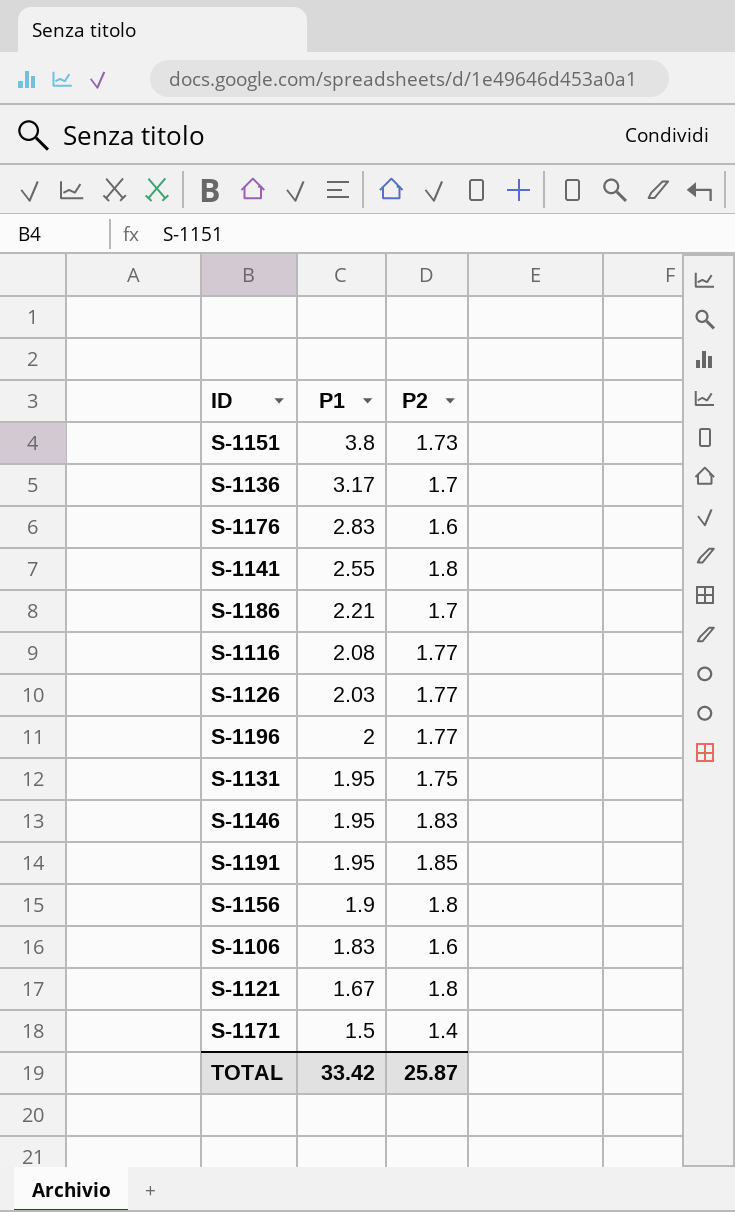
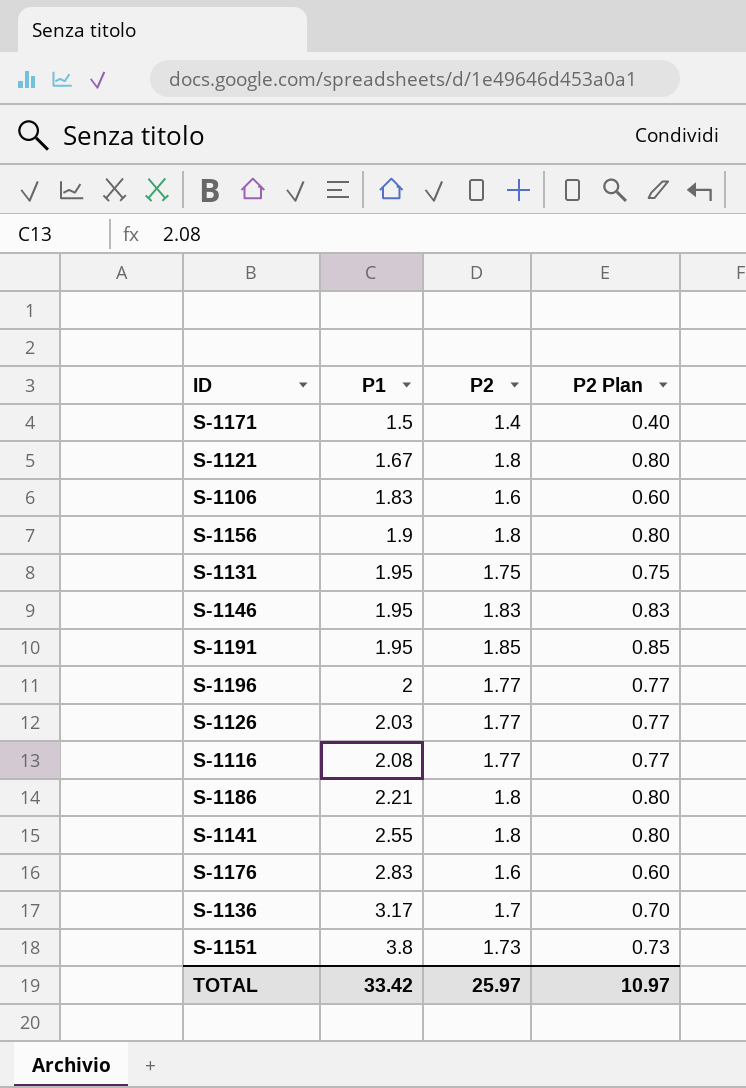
row order: P1 descending -> P1 ascending
column P2 Plan | formula: none -> [P2] - 1
S-1186 | P2: 1.7 -> 1.8
TOTAL | P2: 25.87 -> 25.97

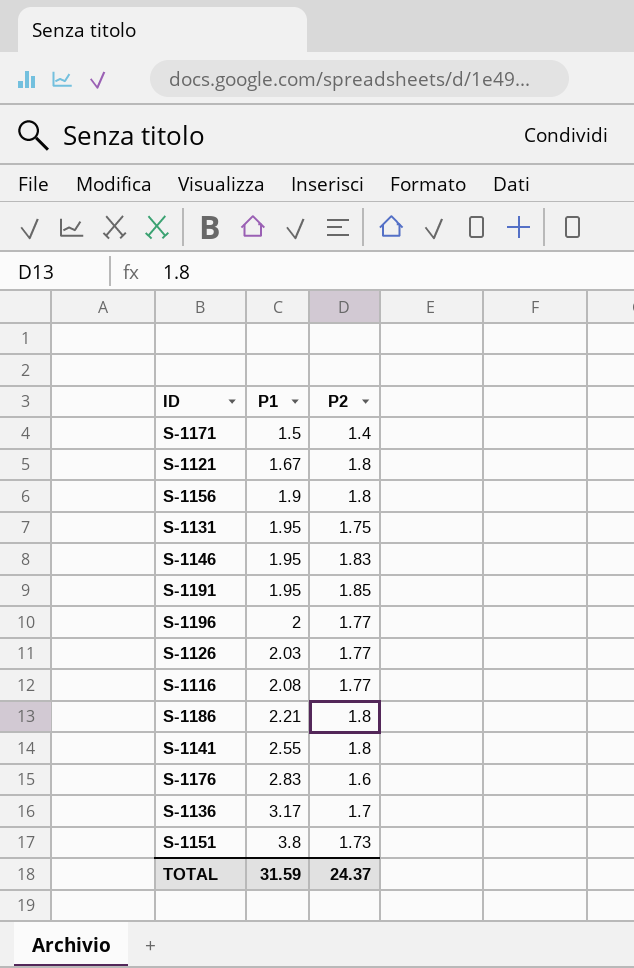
column P2 Plan | formula: [P2] - 1 -> none
row S-1106: 1.83 | 1.6 | 0.60 -> none
TOTAL | P1: 33.42 -> 31.59
TOTAL | P2: 25.97 -> 24.37

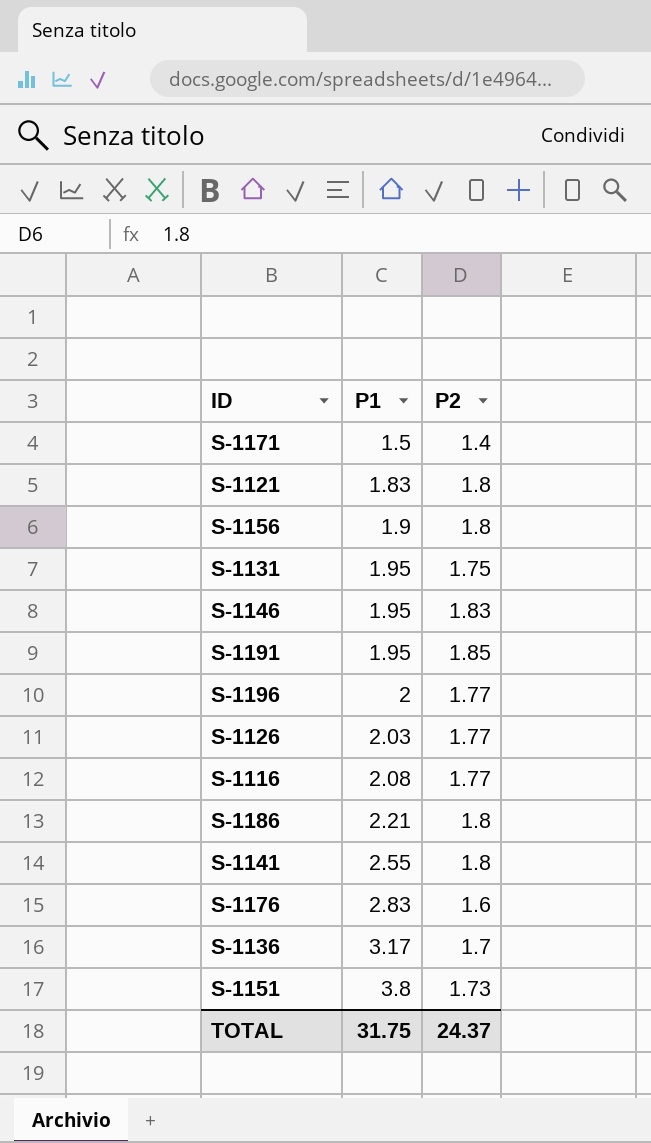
S-1121 | P1: 1.67 -> 1.83
TOTAL | P1: 31.59 -> 31.75

